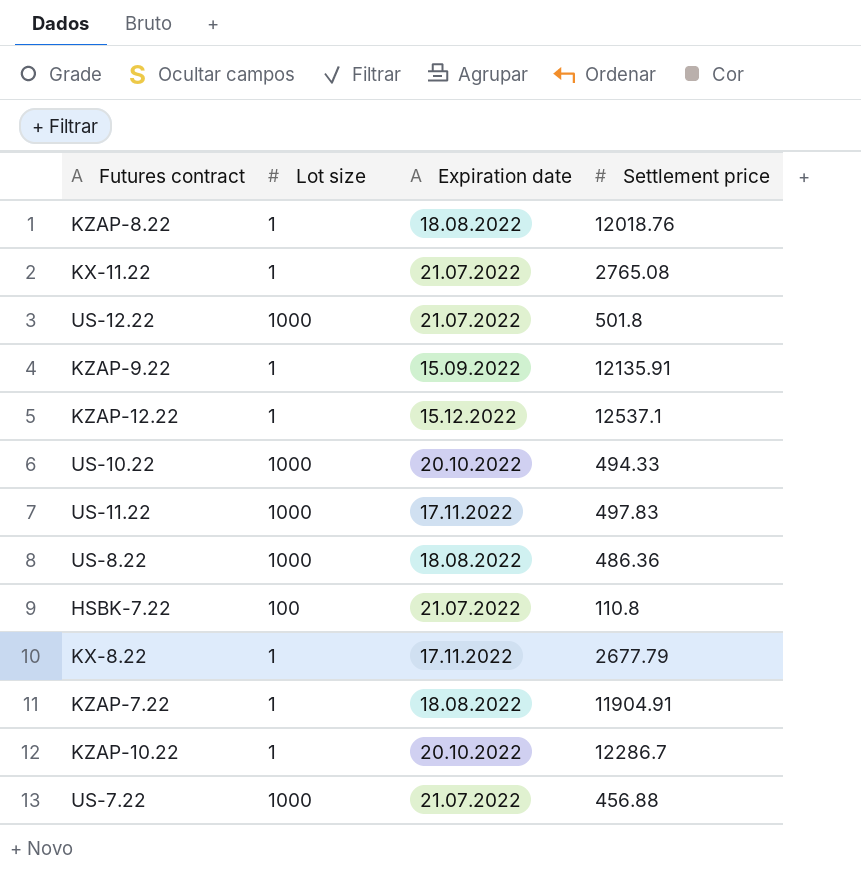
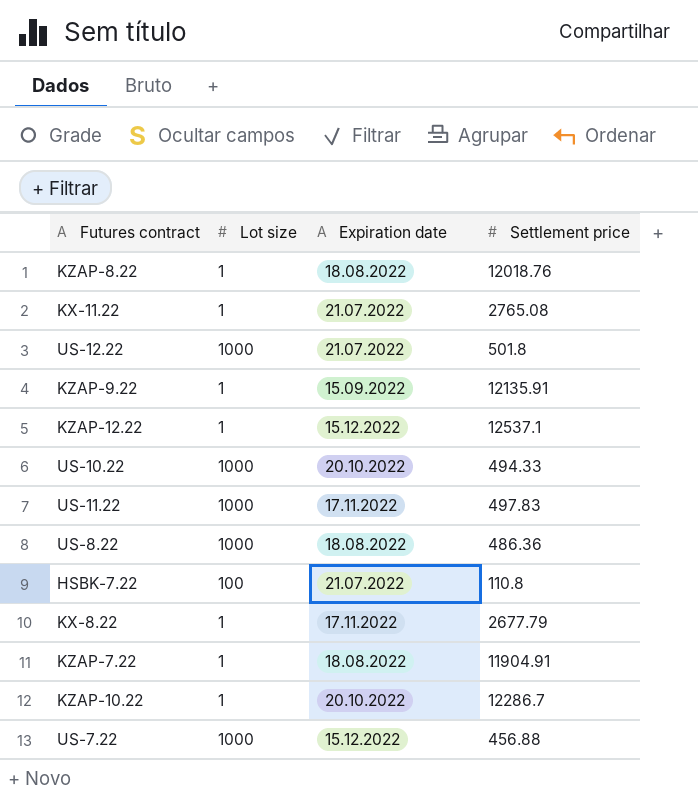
US-7.22 | Expiration date: 21.07.2022 -> 15.12.2022

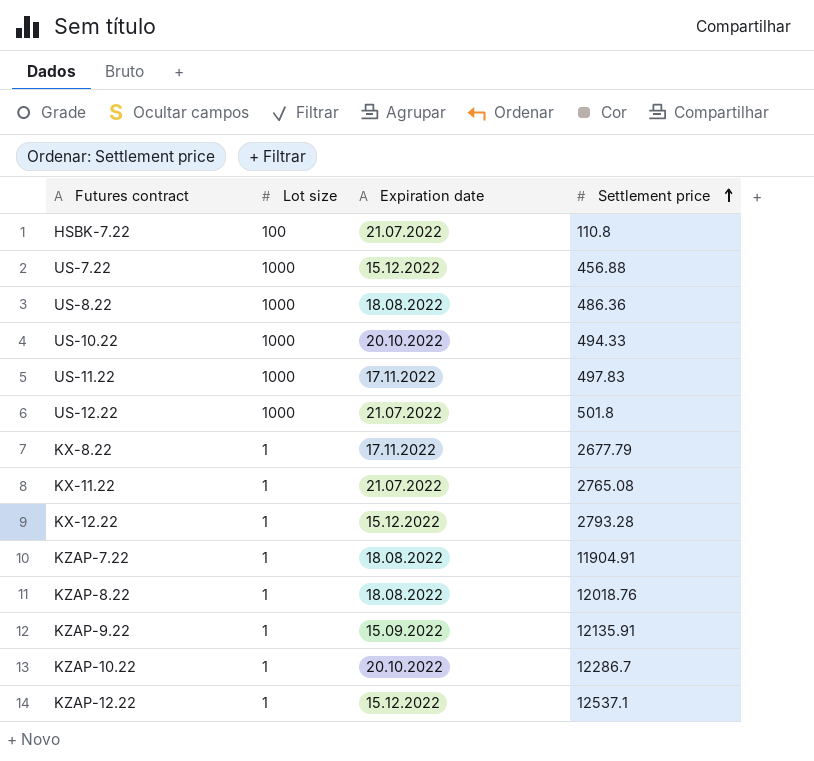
row order: none -> Settlement price ascending
row KX-12.22: none -> 1 | 15.12.2022 | 2793.28

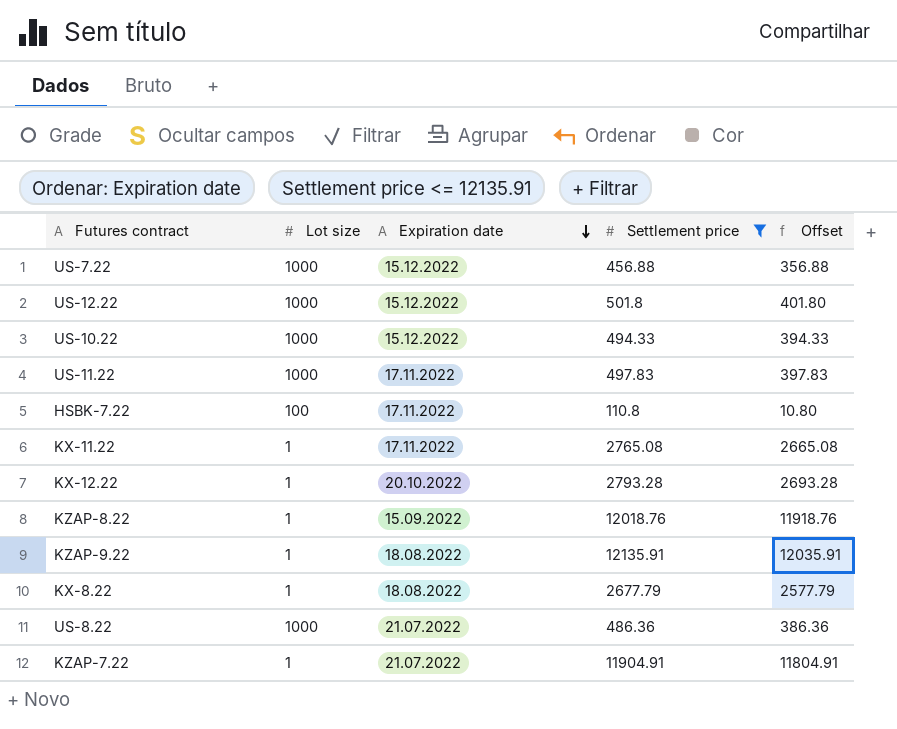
filter: none -> Settlement price <= 12135.91
row order: Settlement price ascending -> Expiration date descending
column Offset | formula: none -> [Settlement price] - 100
US-12.22 | Expiration date: 21.07.2022 -> 15.12.2022
US-10.22 | Expiration date: 20.10.2022 -> 15.12.2022
HSBK-7.22 | Expiration date: 21.07.2022 -> 17.11.2022
KX-11.22 | Expiration date: 21.07.2022 -> 17.11.2022
KX-12.22 | Expiration date: 15.12.2022 -> 20.10.2022
KZAP-8.22 | Expiration date: 18.08.2022 -> 15.09.2022
KZAP-9.22 | Expiration date: 15.09.2022 -> 18.08.2022
KX-8.22 | Expiration date: 17.11.2022 -> 18.08.2022
US-8.22 | Expiration date: 18.08.2022 -> 21.07.2022
KZAP-7.22 | Expiration date: 18.08.2022 -> 21.07.2022

